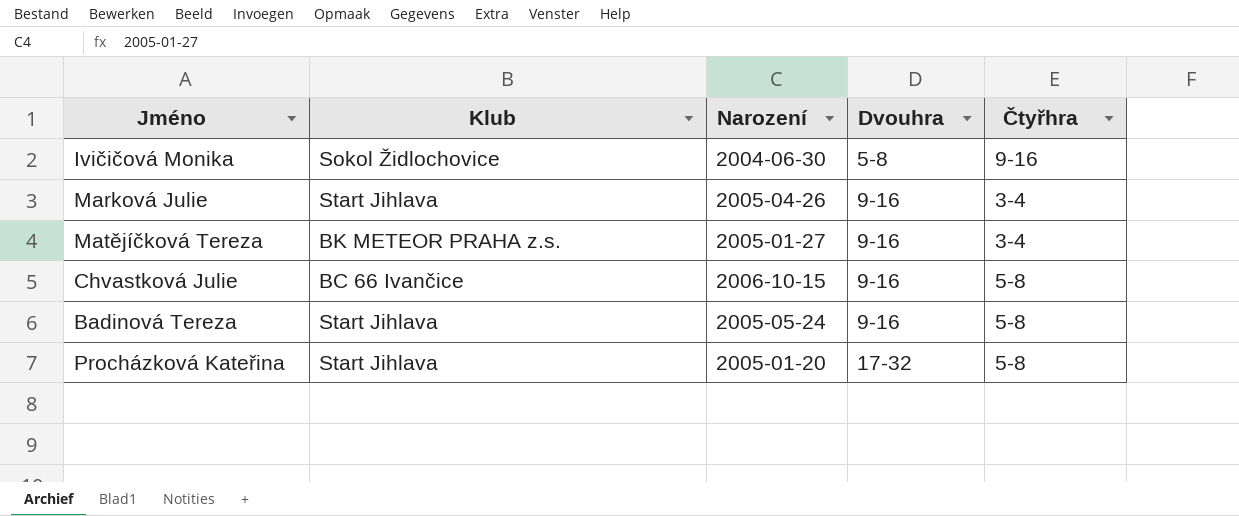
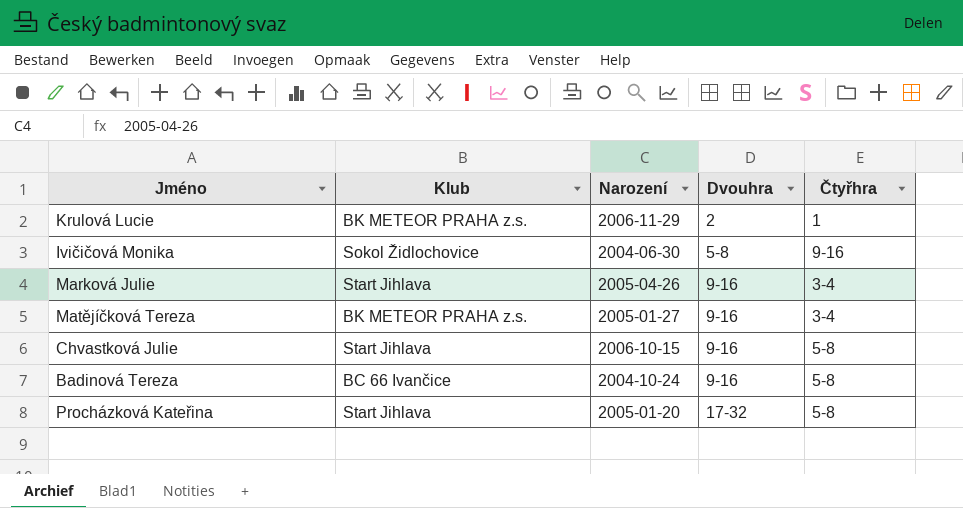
row Krulová Lucie: none -> BK METEOR PRAHA z.s. | 2006-11-29 | 2 | 1
Chvastková Julie | Klub: BC 66 Ivančice -> Start Jihlava
Badinová Tereza | Klub: Start Jihlava -> BC 66 Ivančice
Badinová Tereza | Narození: 2005-05-24 -> 2004-10-24

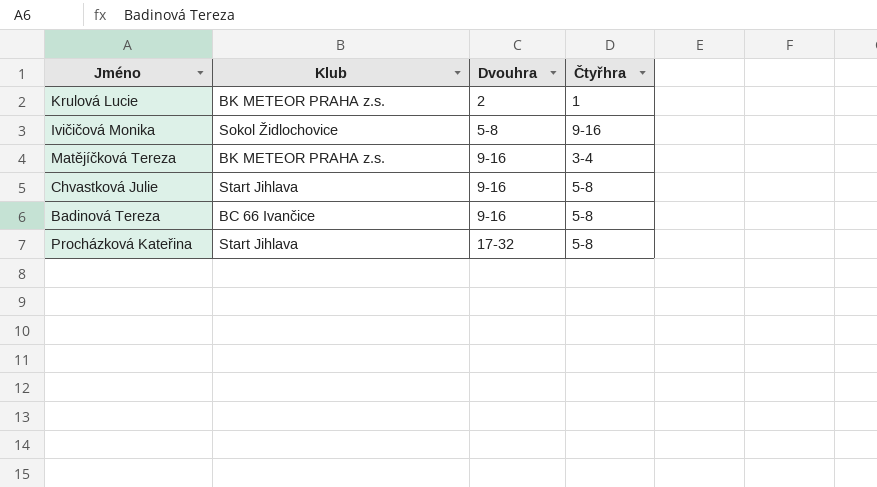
column Narození | position: 3 -> none
row Marková Julie: Start Jihlava | 2005-04-26 | 9-16 | 3-4 -> none

